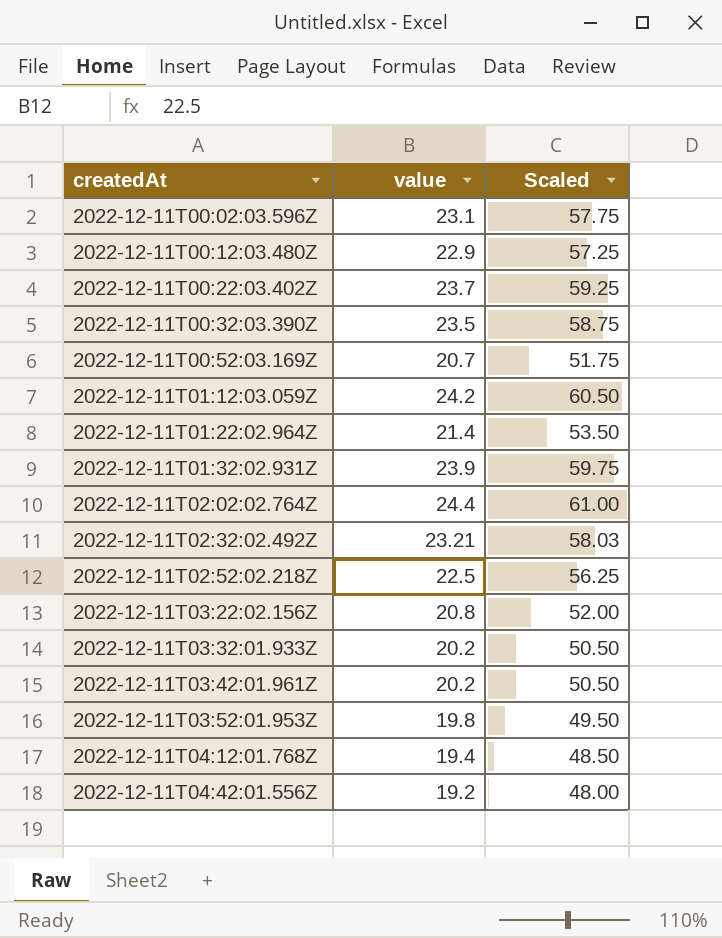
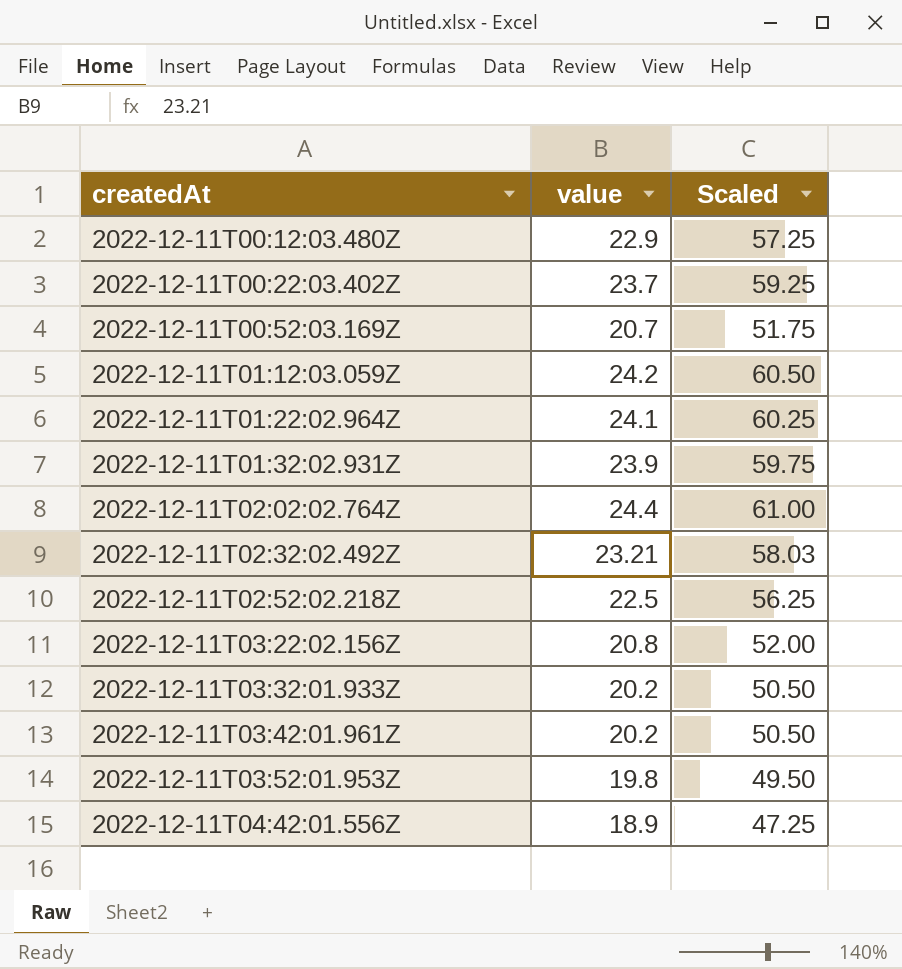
row 2022-12-11T00:02:03.596Z: 23.1 | 57.75 -> none
row 2022-12-11T00:32:03.390Z: 23.5 | 58.75 -> none
row 2022-12-11T04:12:01.768Z: 19.4 | 48.50 -> none
2022-12-11T01:22:02.964Z | value: 21.4 -> 24.1
2022-12-11T01:22:02.964Z | Scaled: 53.50 -> 60.25
2022-12-11T04:42:01.556Z | value: 19.2 -> 18.9
2022-12-11T04:42:01.556Z | Scaled: 48.00 -> 47.25

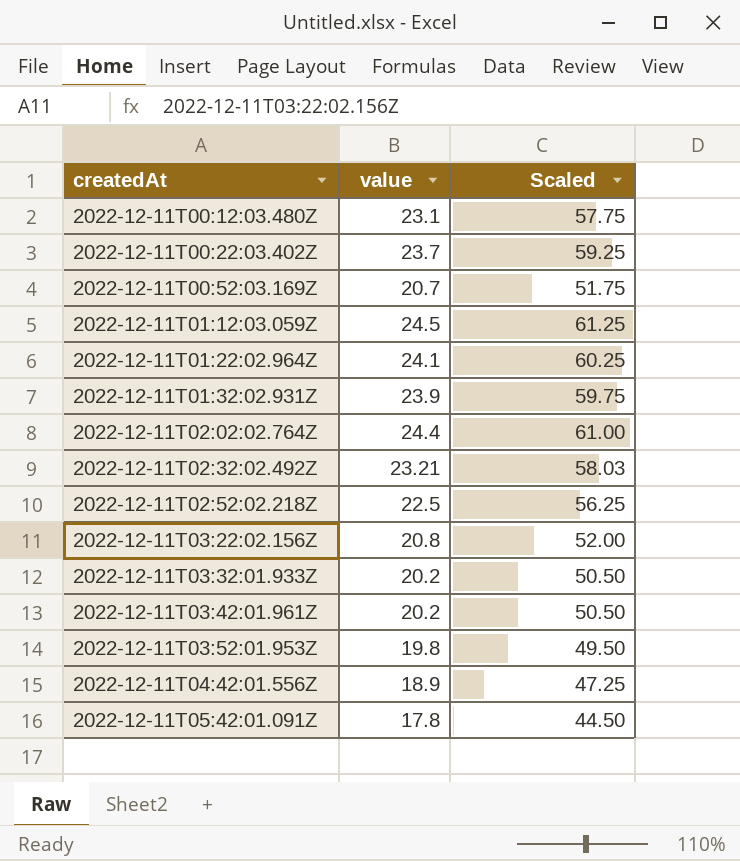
2022-12-11T00:12:03.480Z | value: 22.9 -> 23.1
2022-12-11T00:12:03.480Z | Scaled: 57.25 -> 57.75
2022-12-11T01:12:03.059Z | value: 24.2 -> 24.5
2022-12-11T01:12:03.059Z | Scaled: 60.50 -> 61.25
row 2022-12-11T05:42:01.091Z: none -> 17.8 | 44.50

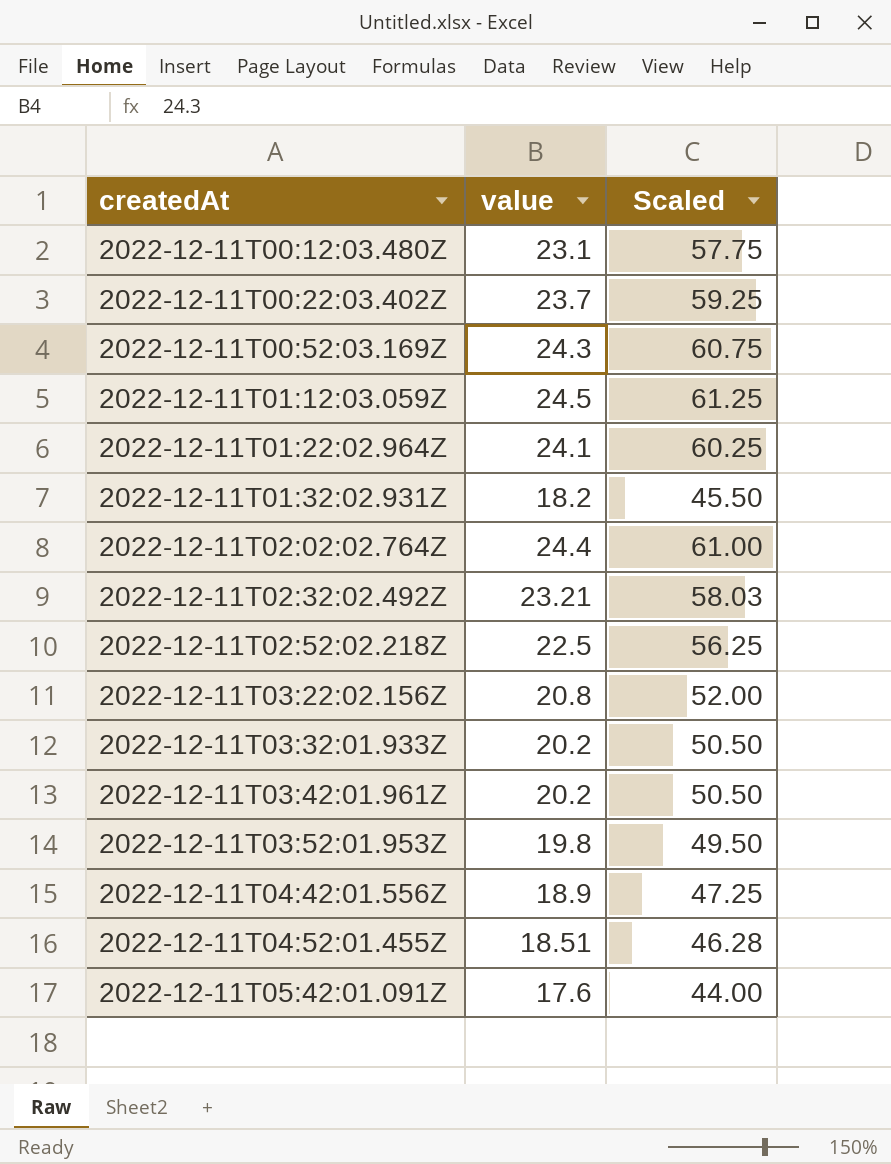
2022-12-11T00:52:03.169Z | value: 20.7 -> 24.3
2022-12-11T00:52:03.169Z | Scaled: 51.75 -> 60.75
2022-12-11T01:32:02.931Z | value: 23.9 -> 18.2
2022-12-11T01:32:02.931Z | Scaled: 59.75 -> 45.50
row 2022-12-11T04:52:01.455Z: none -> 18.51 | 46.28
2022-12-11T05:42:01.091Z | value: 17.8 -> 17.6
2022-12-11T05:42:01.091Z | Scaled: 44.50 -> 44.00

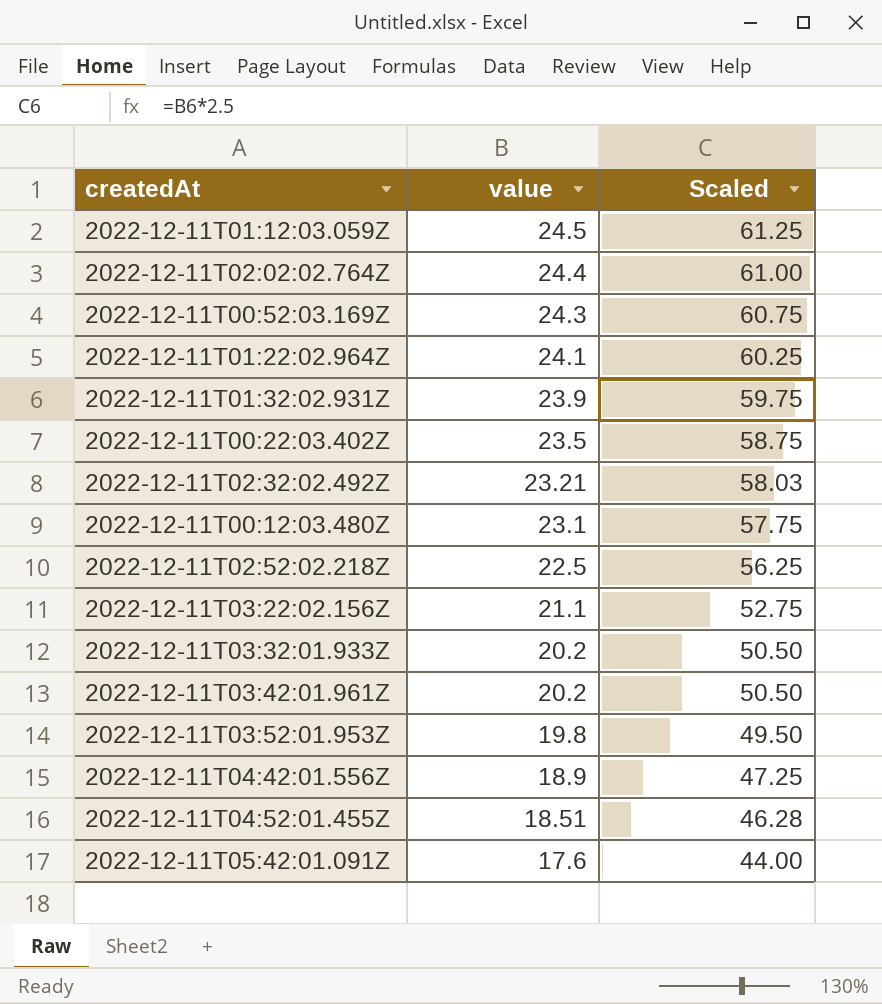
row order: createdAt ascending -> value descending
2022-12-11T01:32:02.931Z | value: 18.2 -> 23.9
2022-12-11T01:32:02.931Z | Scaled: 45.50 -> 59.75
2022-12-11T00:22:03.402Z | value: 23.7 -> 23.5
2022-12-11T00:22:03.402Z | Scaled: 59.25 -> 58.75
2022-12-11T03:22:02.156Z | value: 20.8 -> 21.1
2022-12-11T03:22:02.156Z | Scaled: 52.00 -> 52.75

